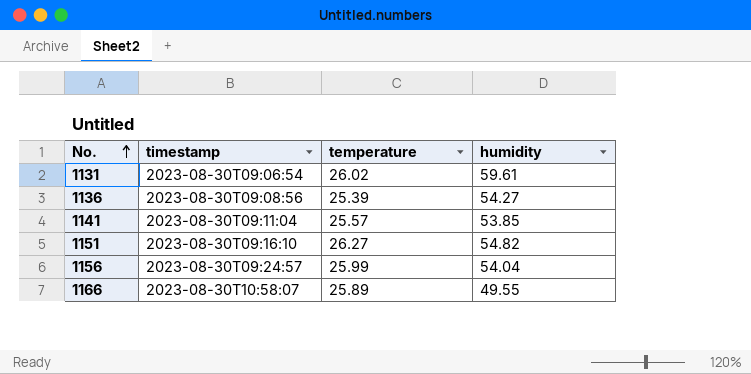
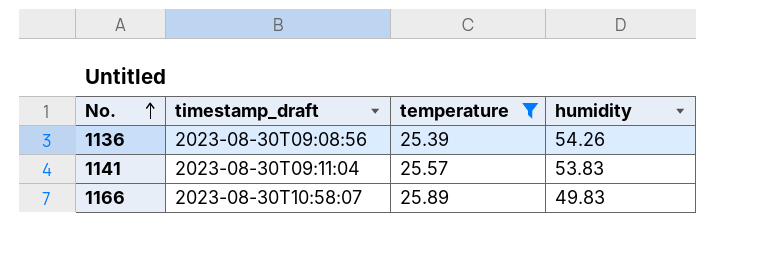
filter: none -> temperature <= 25.89
column name: timestamp -> timestamp_draft
1136 | humidity: 54.27 -> 54.26
1141 | humidity: 53.85 -> 53.83
1166 | humidity: 49.55 -> 49.83

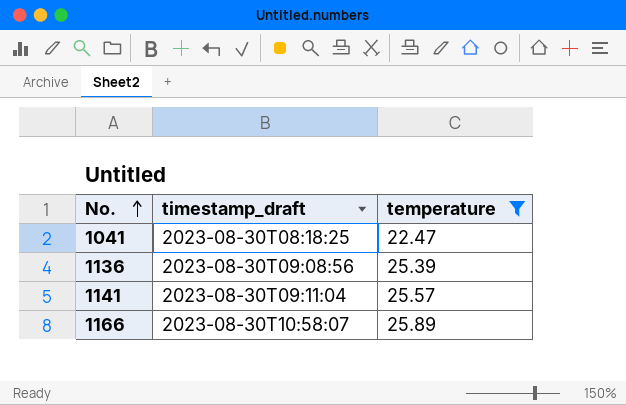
column humidity | position: 4 -> none
row 1041: none -> 2023-08-30T08:18:25 | 22.47

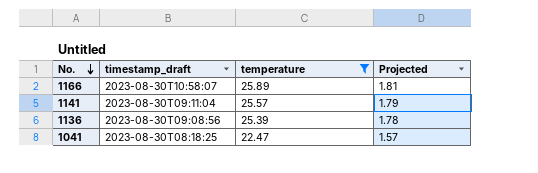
row order: No. ascending -> No. descending
column Projected | formula: none -> [temperature] * 0.07

